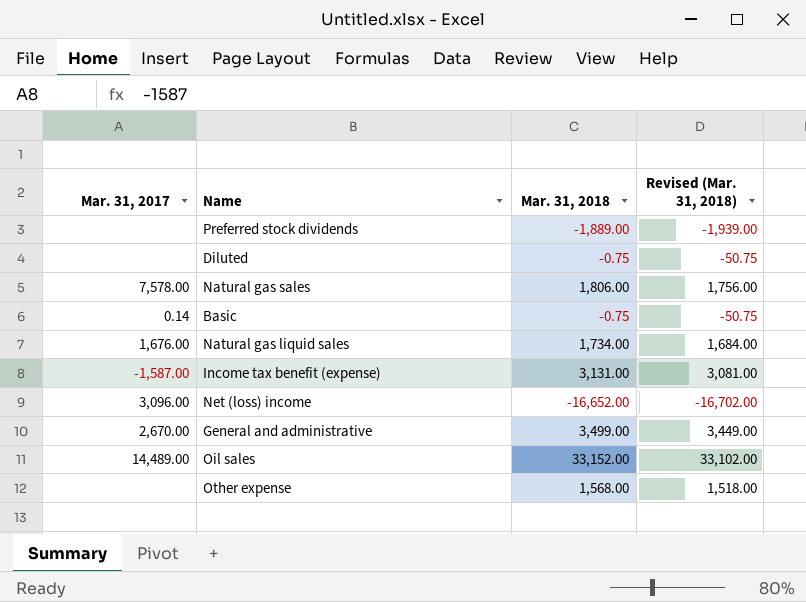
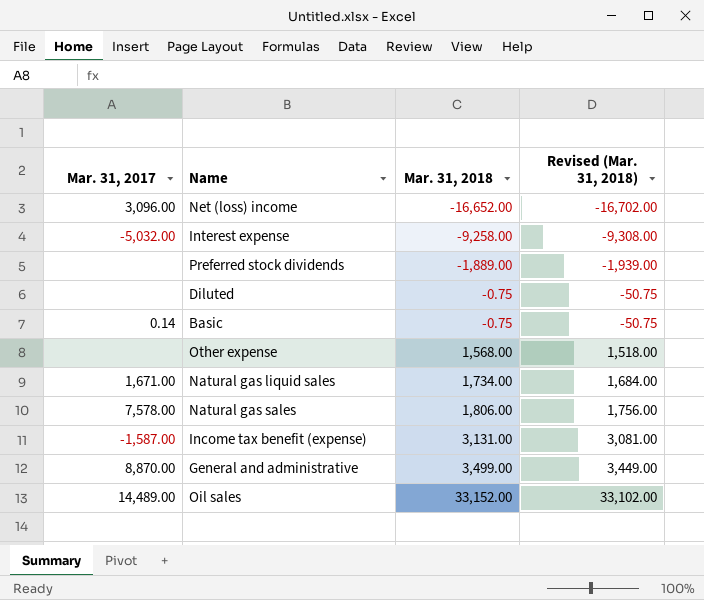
row order: none -> Mar. 31, 2018 ascending
row Interest expense: none -> -5,032.00 | -9,258.00 | -9,308.00
Natural gas liquid sales | Mar. 31, 2017: 1,676.00 -> 1,671.00
General and administrative | Mar. 31, 2017: 2,670.00 -> 8,870.00

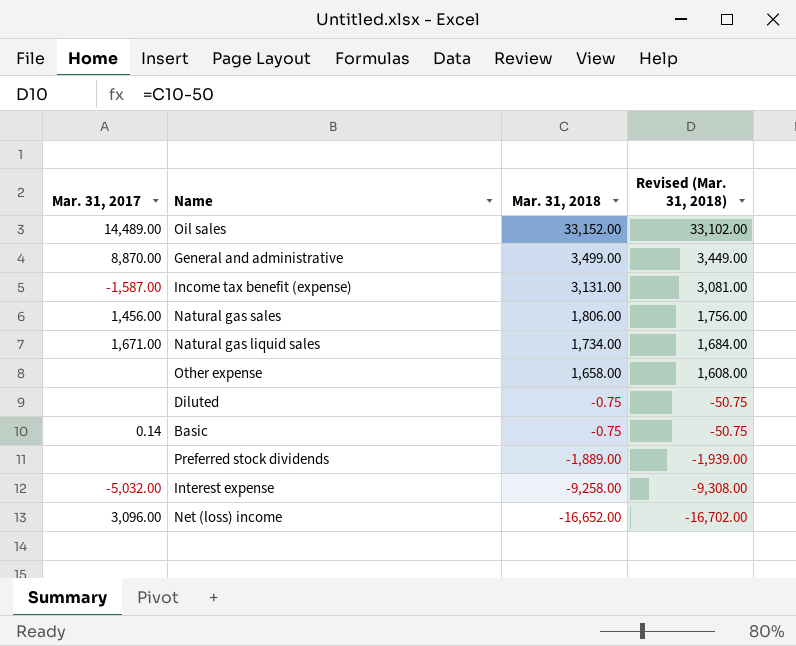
row order: Mar. 31, 2018 ascending -> Mar. 31, 2018 descending
Natural gas sales | Mar. 31, 2017: 7,578.00 -> 1,456.00
Other expense | Mar. 31, 2018: 1,568.00 -> 1,658.00
Other expense | Revised (Mar. 31, 2018): 1,518.00 -> 1,608.00

